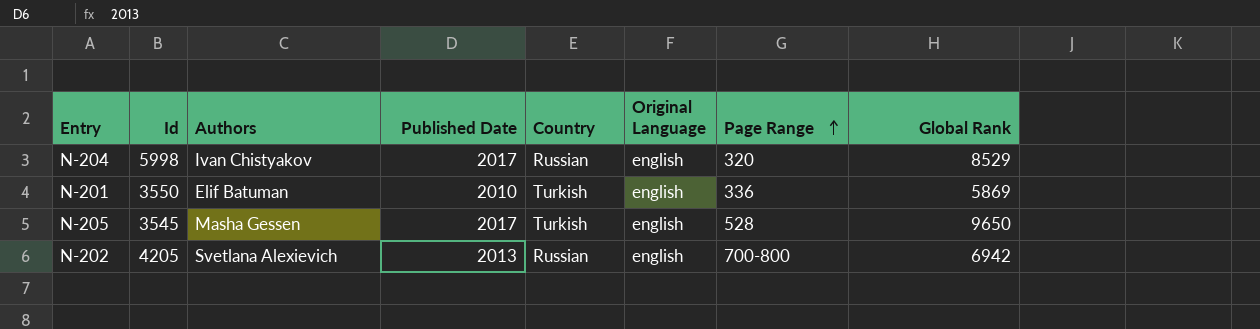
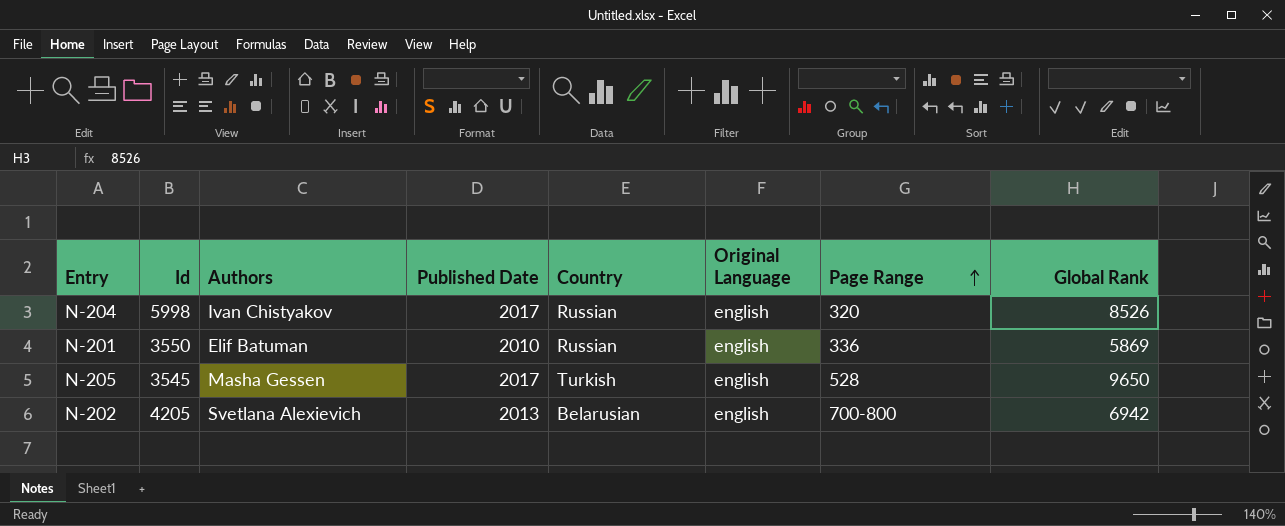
N-204 | Global Rank: 8529 -> 8526
N-201 | Country: Turkish -> Russian
N-202 | Country: Russian -> Belarusian

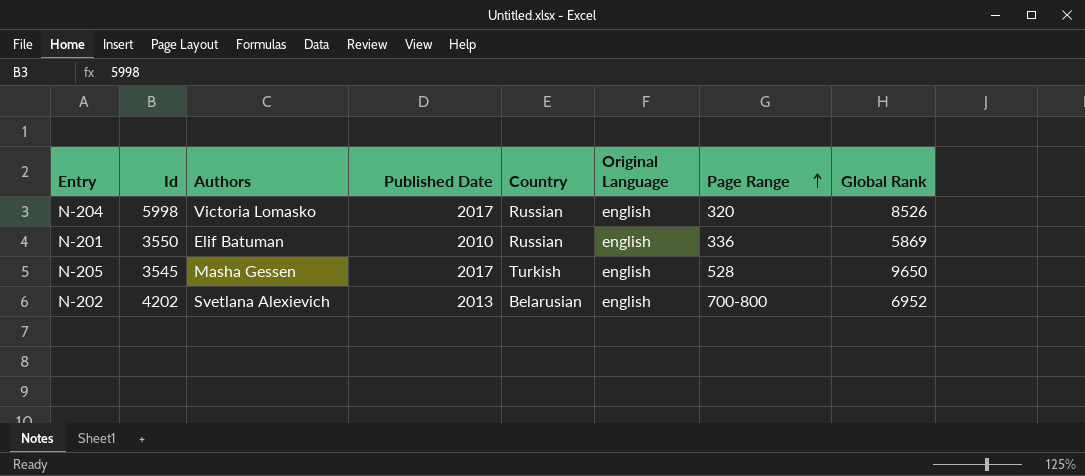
N-204 | Authors: Ivan Chistyakov -> Victoria Lomasko
N-202 | Id: 4205 -> 4202
N-202 | Global Rank: 6942 -> 6952

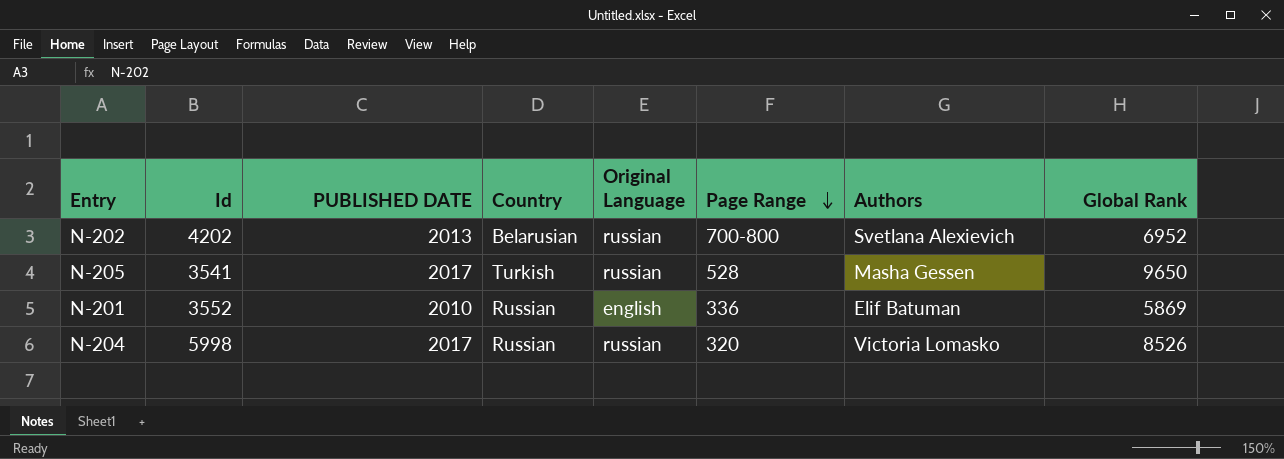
row order: Page Range ascending -> Page Range descending
column name: Published Date -> PUBLISHED DATE
column Authors | position: 3 -> 7
N-202 | Original Language: english -> russian
N-205 | Id: 3545 -> 3541
N-205 | Original Language: english -> russian
N-201 | Id: 3550 -> 3552
N-204 | Original Language: english -> russian

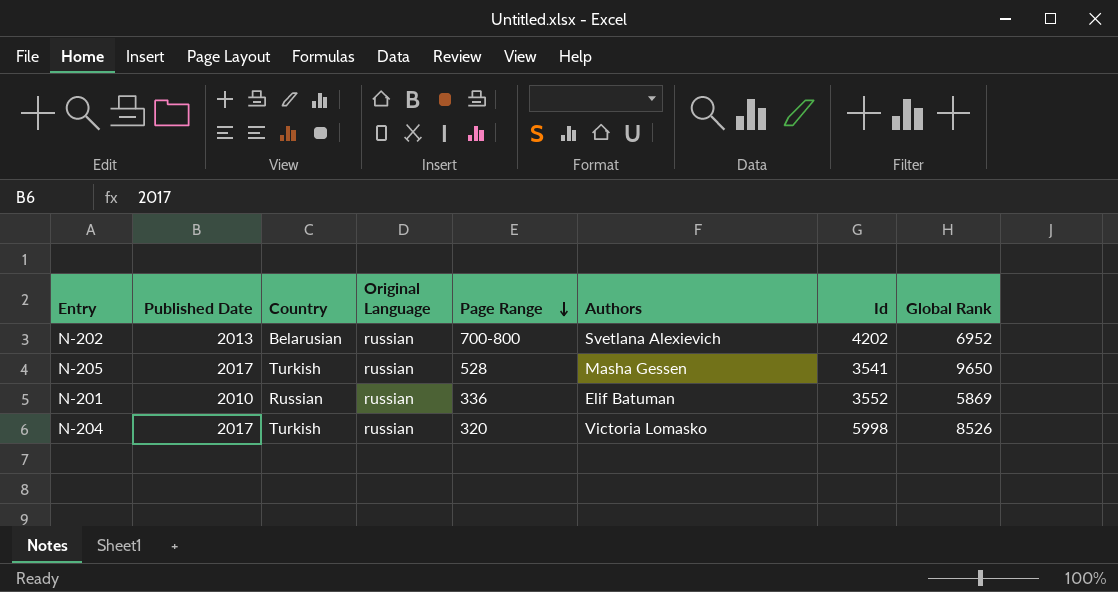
column name: PUBLISHED DATE -> Published Date
column Id | position: 2 -> 7
N-201 | Original Language: english -> russian
N-204 | Country: Russian -> Turkish

